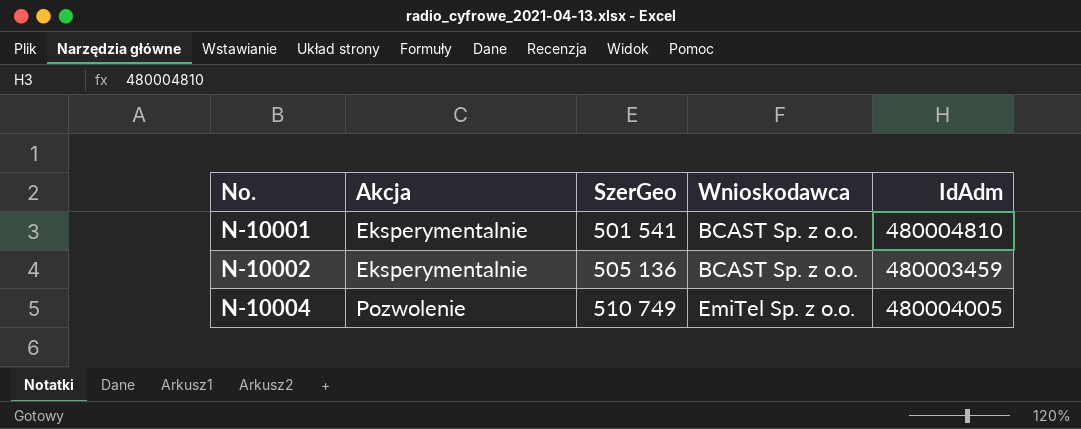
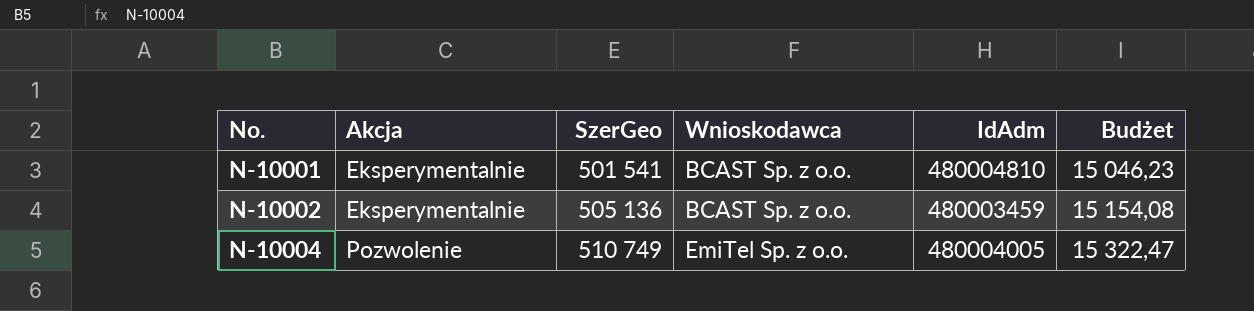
column Budżet | formula: none -> [SzerGeo] * 0,03

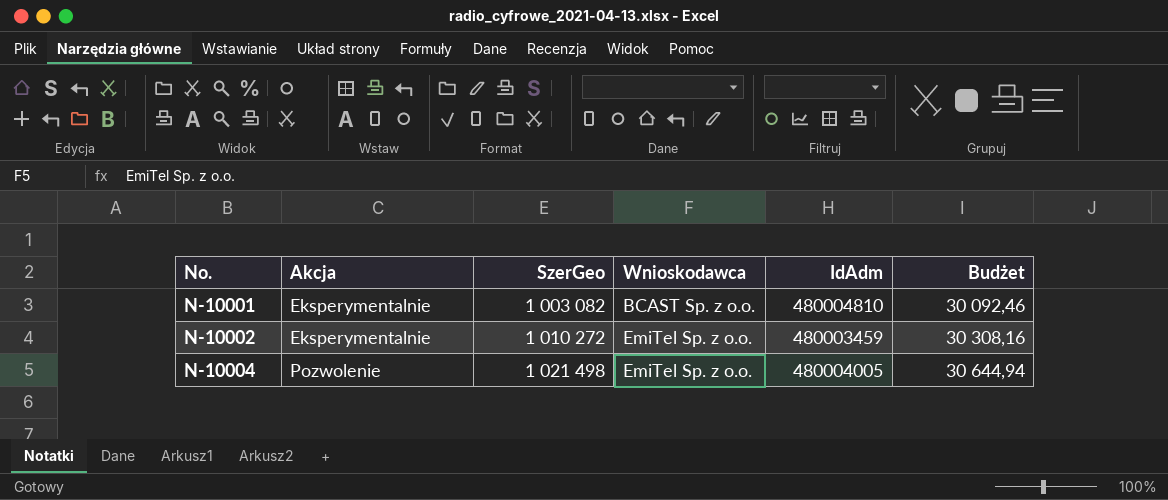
N-10001 | SzerGeo: 501 541 -> 1 003 082
N-10001 | Budżet: 15 046,23 -> 30 092,46
N-10002 | SzerGeo: 505 136 -> 1 010 272
N-10002 | Wnioskodawca: BCAST Sp. z o.o. -> EmiTel Sp. z o.o.
N-10002 | Budżet: 15 154,08 -> 30 308,16
N-10004 | SzerGeo: 510 749 -> 1 021 498
N-10004 | Budżet: 15 322,47 -> 30 644,94

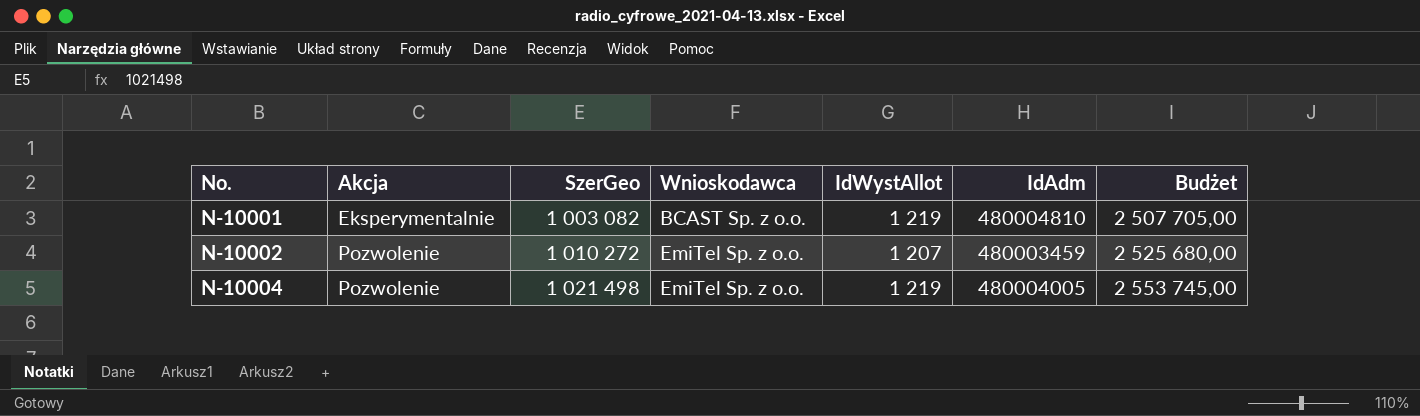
column IdWystAllot | position: none -> 5
column Budżet | formula: [SzerGeo] * 0,03 -> [SzerGeo] * 2,5
N-10002 | Akcja: Eksperymentalnie -> Pozwolenie

